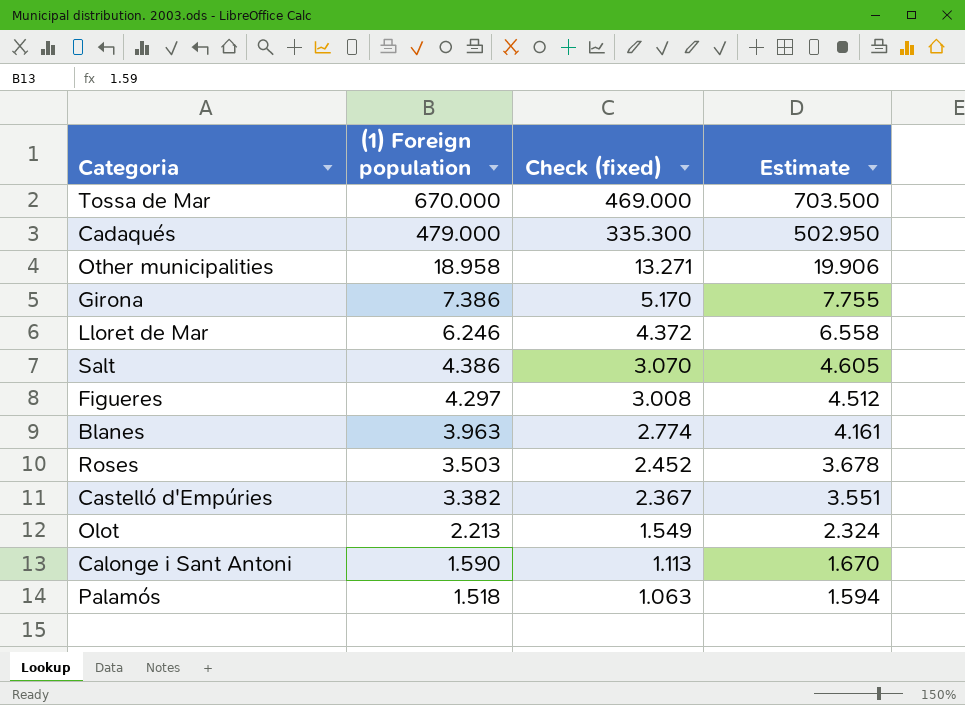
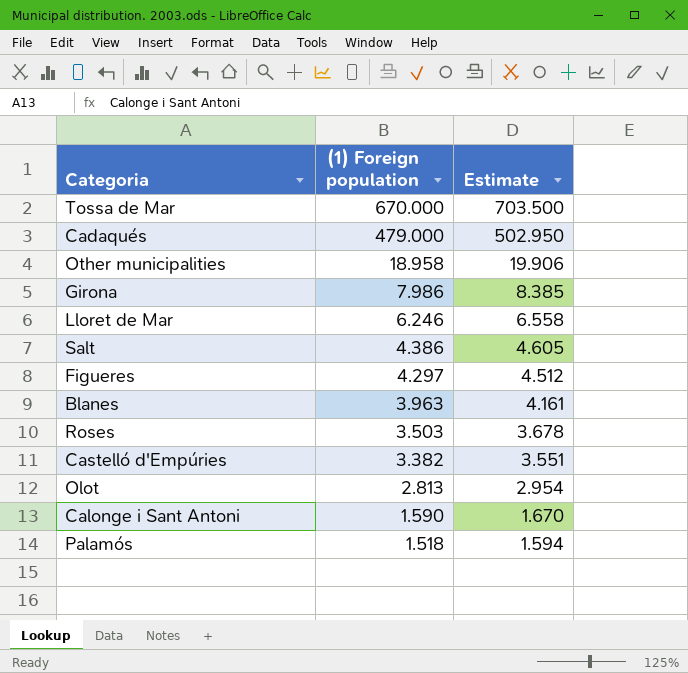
column Check (fixed) | formula: [(1) Foreign population] * 0.7 -> none
Girona | (1) Foreign population: 7.386 -> 7.986
Girona | Estimate: 7.755 -> 8.385
Olot | (1) Foreign population: 2.213 -> 2.813
Olot | Estimate: 2.324 -> 2.954

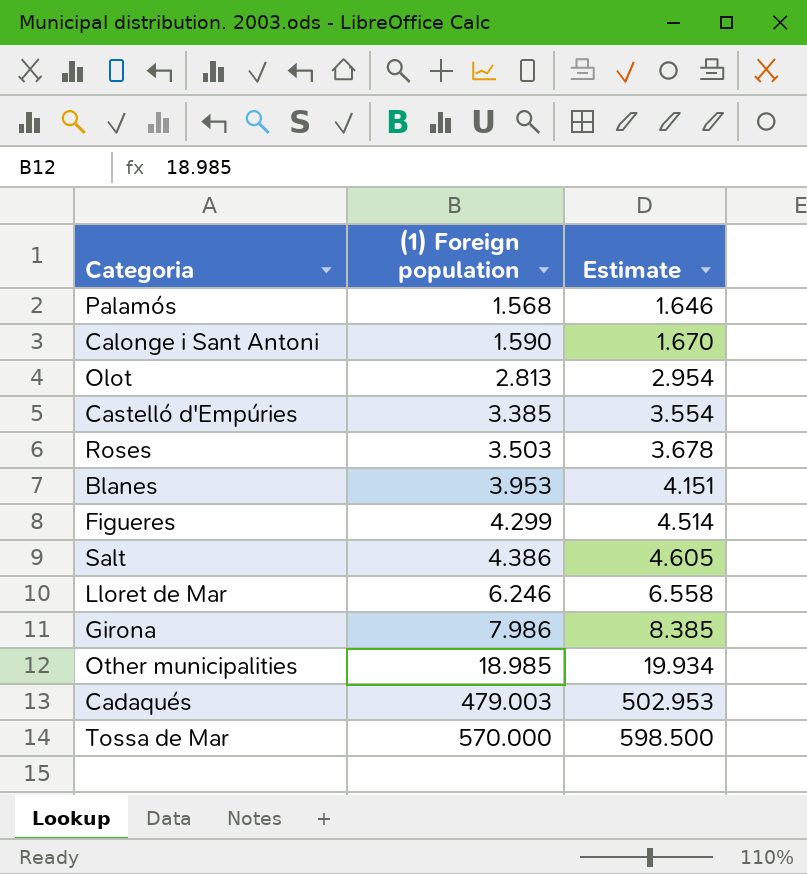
row order: (1) Foreign population descending -> (1) Foreign population ascending
Palamós | (1) Foreign population: 1.518 -> 1.568
Palamós | Estimate: 1.594 -> 1.646
Castelló d'Empúries | (1) Foreign population: 3.382 -> 3.385
Castelló d'Empúries | Estimate: 3.551 -> 3.554
Blanes | (1) Foreign population: 3.963 -> 3.953
Blanes | Estimate: 4.161 -> 4.151
Figueres | (1) Foreign population: 4.297 -> 4.299
Figueres | Estimate: 4.512 -> 4.514
Other municipalities | (1) Foreign population: 18.958 -> 18.985
Other municipalities | Estimate: 19.906 -> 19.934
Cadaqués | (1) Foreign population: 479.000 -> 479.003
Cadaqués | Estimate: 502.950 -> 502.953
Tossa de Mar | (1) Foreign population: 670.000 -> 570.000
Tossa de Mar | Estimate: 703.500 -> 598.500

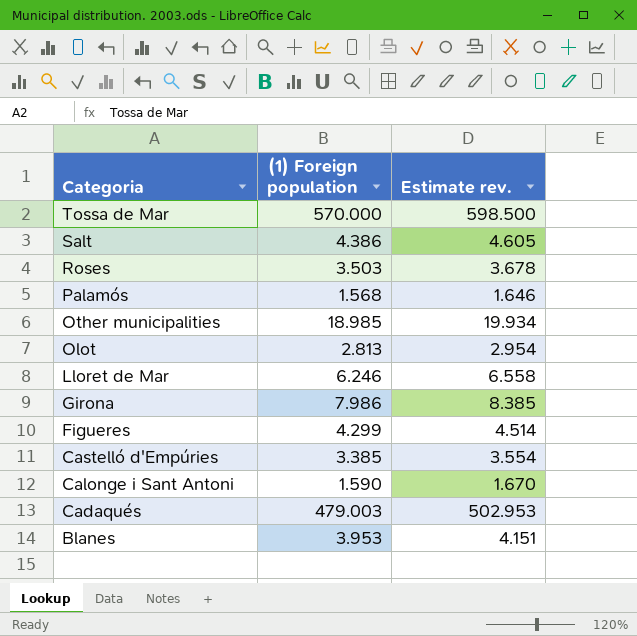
row order: (1) Foreign population ascending -> Categoria descending
column name: Estimate -> Estimate rev.

